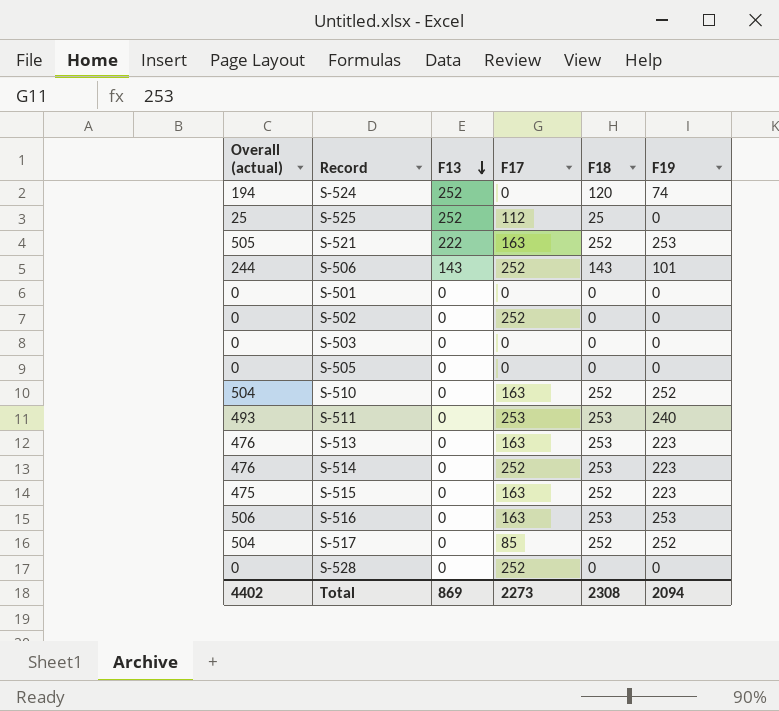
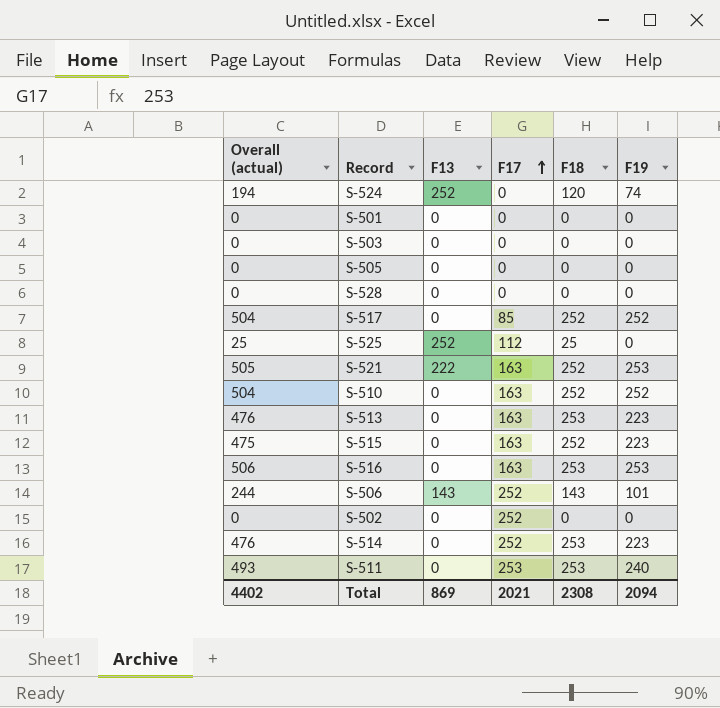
row order: F13 descending -> F17 ascending
S-528 | F17: 252 -> 0
Total | F17: 2273 -> 2021

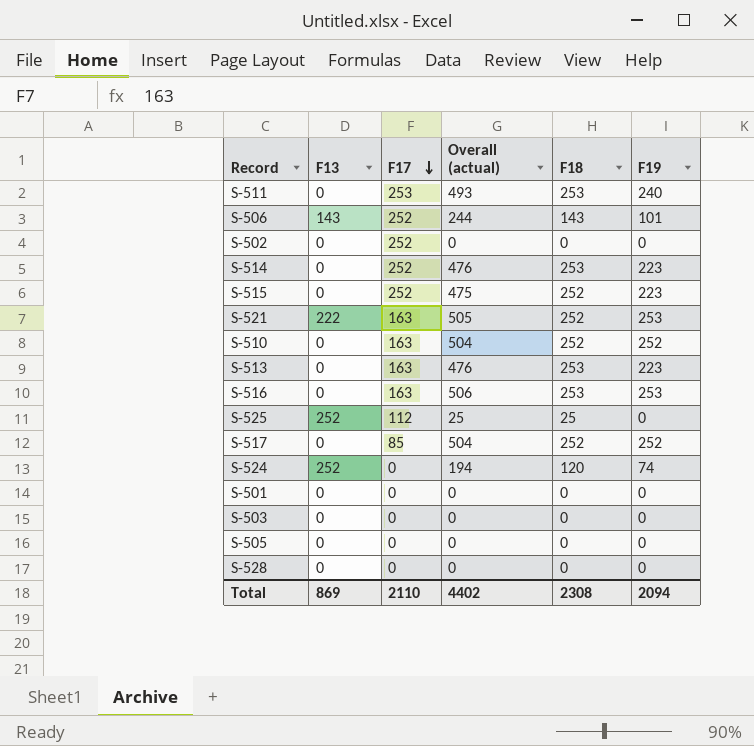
row order: F17 ascending -> F17 descending
column Overall (actual) | position: 1 -> 4
S-515 | F17: 163 -> 252
Total | F17: 2021 -> 2110

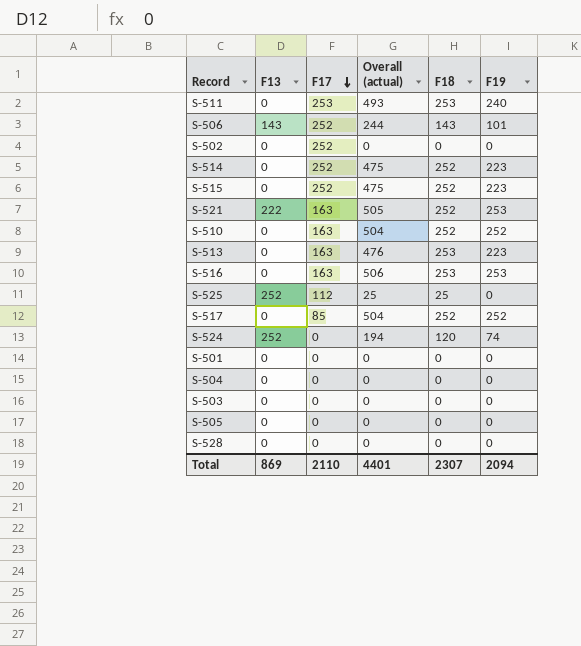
S-514 | Overall (actual): 476 -> 475
S-514 | F18: 253 -> 252
row S-504: none -> 0 | 0 | 0 | 0 | 0
Total | Overall (actual): 4402 -> 4401
Total | F18: 2308 -> 2307

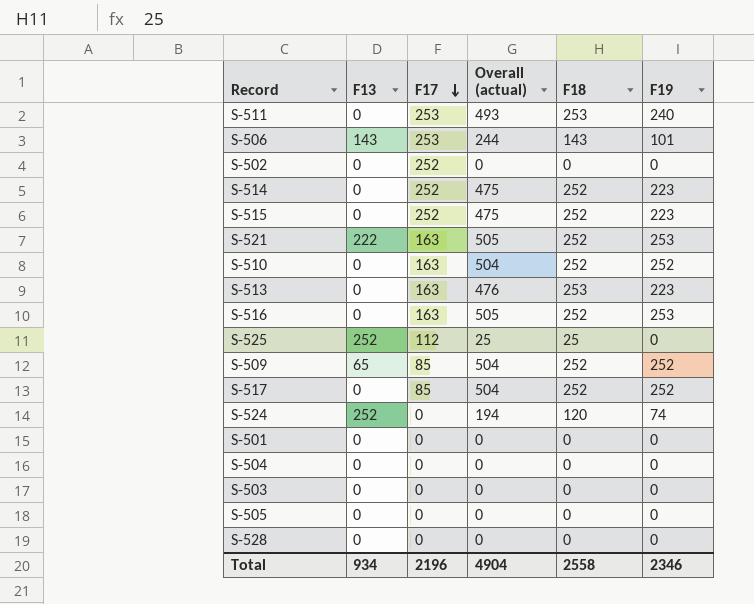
S-506 | F17: 252 -> 253
S-516 | Overall (actual): 506 -> 505
S-516 | F18: 253 -> 252
row S-509: none -> 65 | 85 | 504 | 252 | 252
Total | F13: 869 -> 934
Total | F17: 2110 -> 2196
Total | Overall (actual): 4401 -> 4904
Total | F18: 2307 -> 2558
Total | F19: 2094 -> 2346

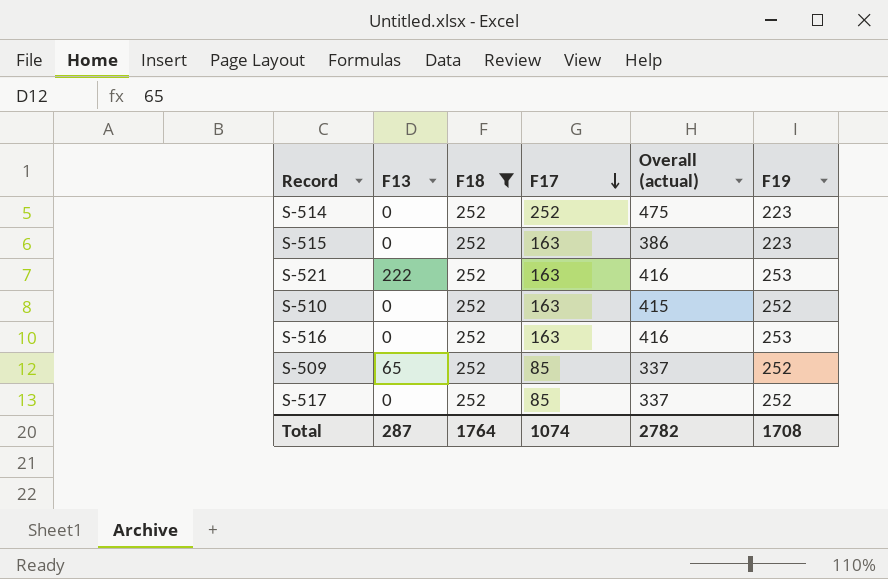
filter: none -> F18 = 252
column F18 | position: 5 -> 3
column Overall (actual) | formula: [F18] + [F19] -> [F17] + [F19]
S-515 | F17: 252 -> 163
Total | F13: 934 -> 287
Total | F18: 2558 -> 1764
Total | F17: 2196 -> 1074
Total | Overall (actual): 4904 -> 2782
Total | F19: 2346 -> 1708

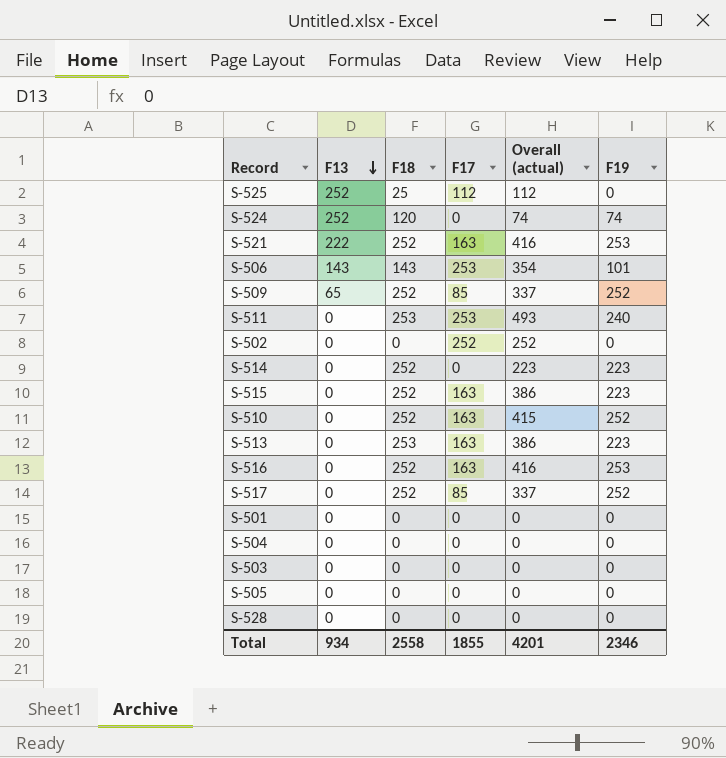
filter: F18 = 252 -> none
row order: F17 descending -> F13 descending
S-514 | F17: 252 -> 0
S-514 | Overall (actual): 475 -> 223
Total | F13: 287 -> 934
Total | F18: 1764 -> 2558
Total | F17: 1074 -> 1855
Total | Overall (actual): 2782 -> 4201
Total | F19: 1708 -> 2346

